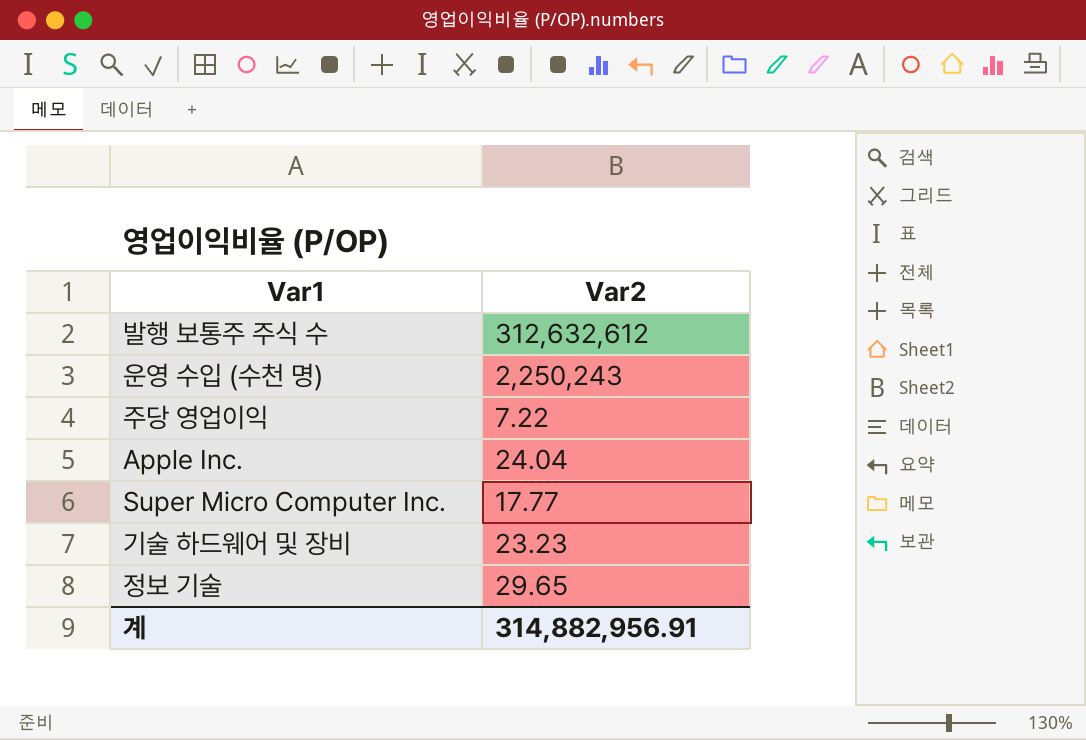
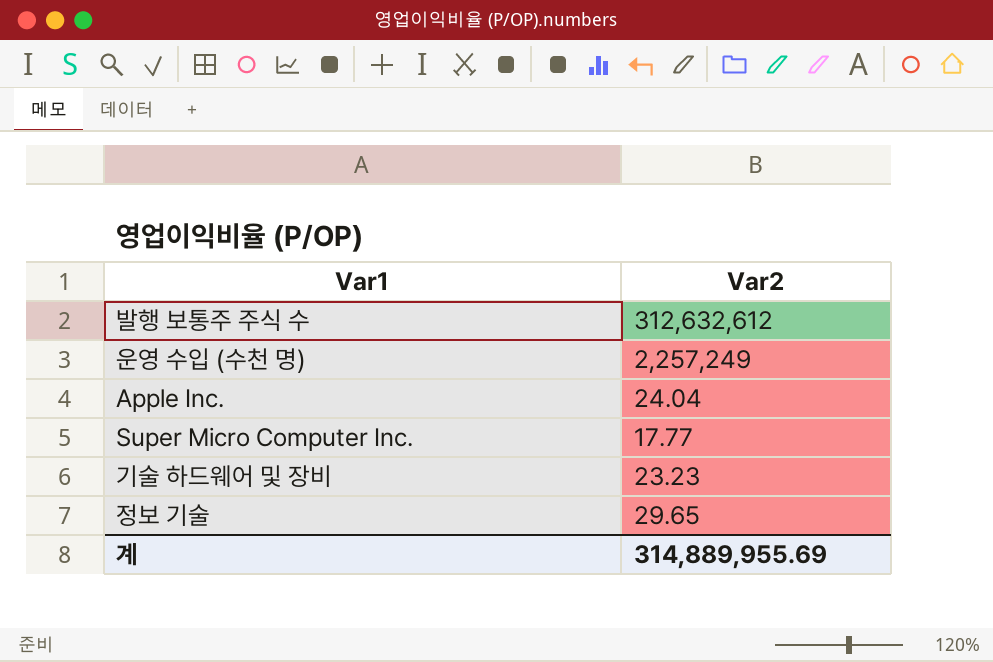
row 주당 영업이익: 7.22 -> none
운영 수입 (수천 명) | Var2: 2,250,243 -> 2,257,249
계 | Var2: 314,882,956.91 -> 314,889,955.69

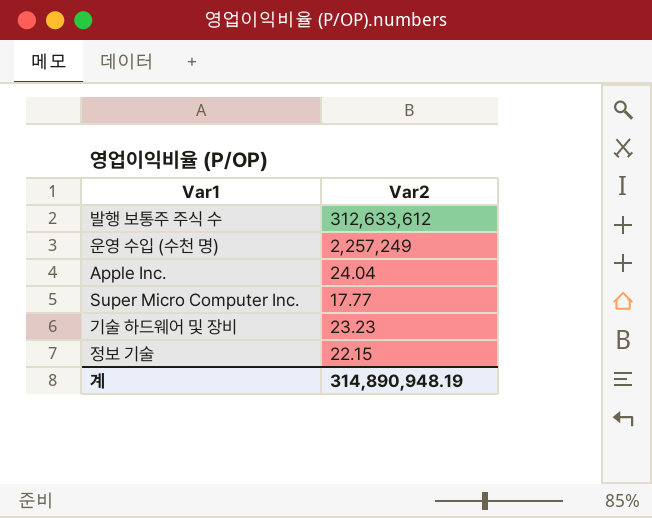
발행 보통주 주식 수 | Var2: 312,632,612 -> 312,633,612
정보 기술 | Var2: 29.65 -> 22.15
계 | Var2: 314,889,955.69 -> 314,890,948.19

